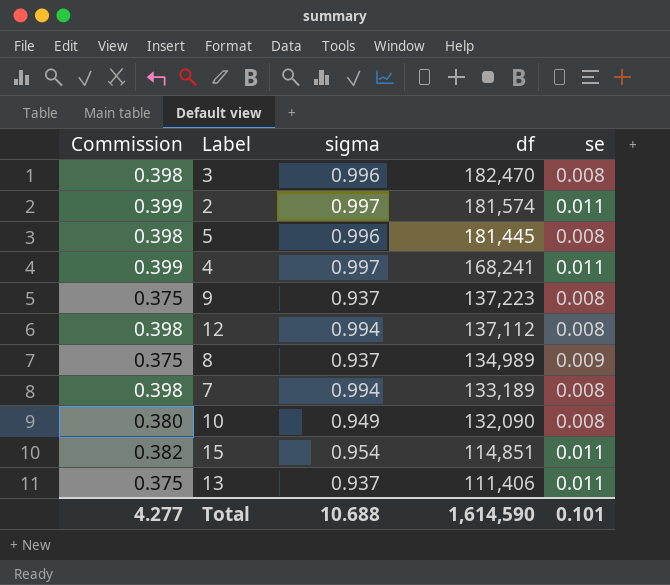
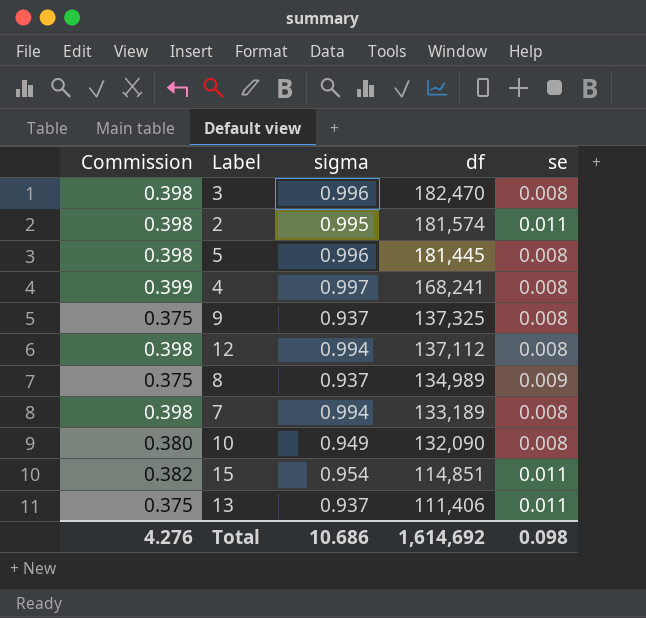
2 | Commission: 0.399 -> 0.398
2 | sigma: 0.997 -> 0.995
4 | se: 0.011 -> 0.008
9 | df: 137,223 -> 137,325
Total | Commission: 4.277 -> 4.276
Total | sigma: 10.688 -> 10.686
Total | df: 1,614,590 -> 1,614,692
Total | se: 0.101 -> 0.098

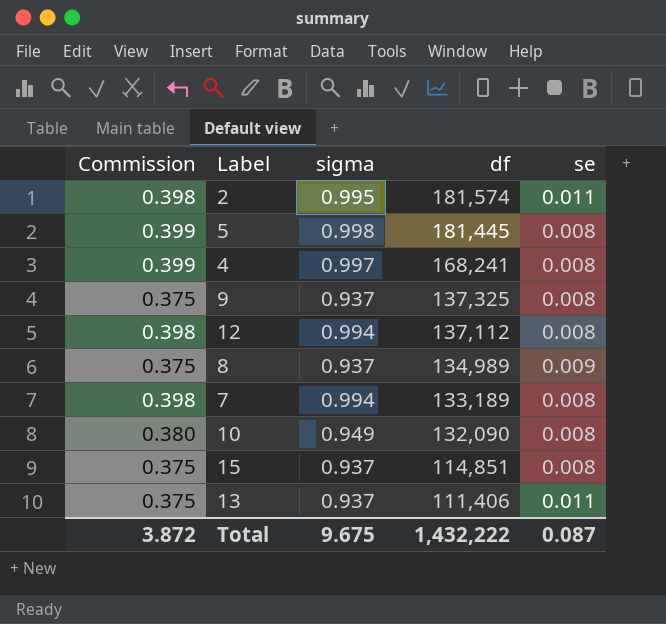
row 3: 0.398 | 0.996 | 182,470 | 0.008 -> none
5 | Commission: 0.398 -> 0.399
5 | sigma: 0.996 -> 0.998
15 | Commission: 0.382 -> 0.375
15 | sigma: 0.954 -> 0.937
15 | se: 0.011 -> 0.008
Total | Commission: 4.276 -> 3.872
Total | sigma: 10.686 -> 9.675
Total | df: 1,614,692 -> 1,432,222
Total | se: 0.098 -> 0.087

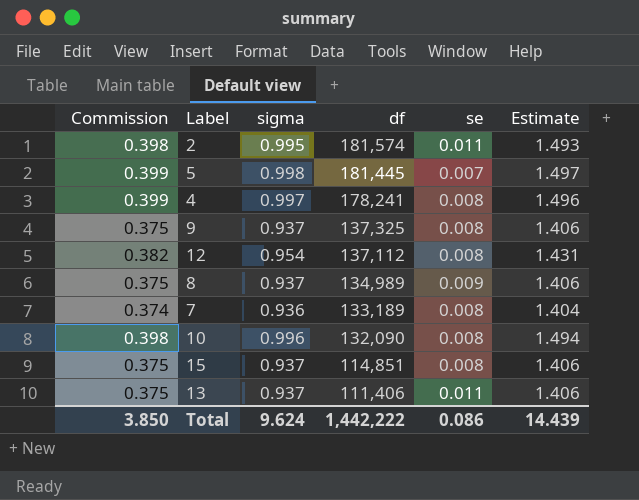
column Estimate | formula: none -> [sigma] * 1.5
5 | se: 0.008 -> 0.007
4 | df: 168,241 -> 178,241
12 | Commission: 0.398 -> 0.382
12 | sigma: 0.994 -> 0.954
7 | Commission: 0.398 -> 0.374
7 | sigma: 0.994 -> 0.936
10 | Commission: 0.380 -> 0.398
10 | sigma: 0.949 -> 0.996
Total | Commission: 3.872 -> 3.850
Total | sigma: 9.675 -> 9.624
Total | df: 1,432,222 -> 1,442,222
Total | se: 0.087 -> 0.086

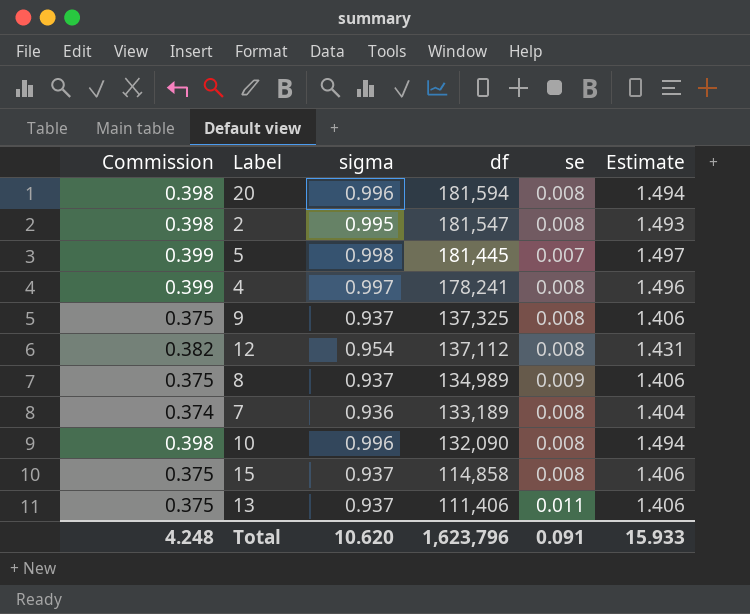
row 20: none -> 0.398 | 0.996 | 181,594 | 0.008 | 1.494
2 | df: 181,574 -> 181,547
2 | se: 0.011 -> 0.008
15 | df: 114,851 -> 114,858
Total | Commission: 3.850 -> 4.248
Total | sigma: 9.624 -> 10.620
Total | df: 1,442,222 -> 1,623,796
Total | se: 0.086 -> 0.091
Total | Estimate: 14.439 -> 15.933

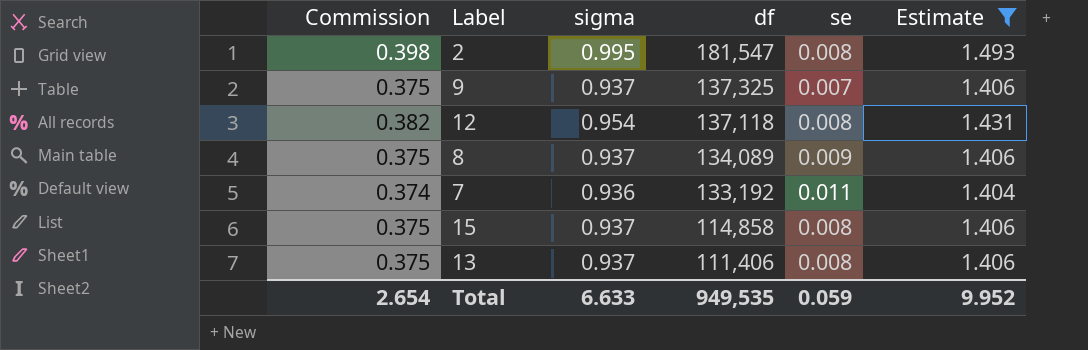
filter: none -> Estimate <= 1.493
9 | se: 0.008 -> 0.007
12 | df: 137,112 -> 137,118
8 | df: 134,989 -> 134,089
7 | df: 133,189 -> 133,192
7 | se: 0.008 -> 0.011
13 | se: 0.011 -> 0.008
Total | Commission: 4.248 -> 2.654
Total | sigma: 10.620 -> 6.633
Total | df: 1,623,796 -> 949,535
Total | se: 0.091 -> 0.059
Total | Estimate: 15.933 -> 9.952

